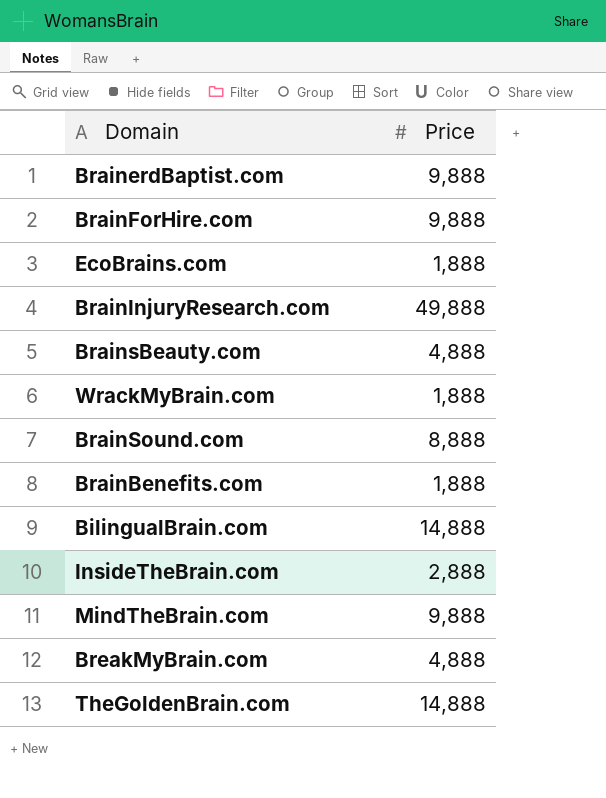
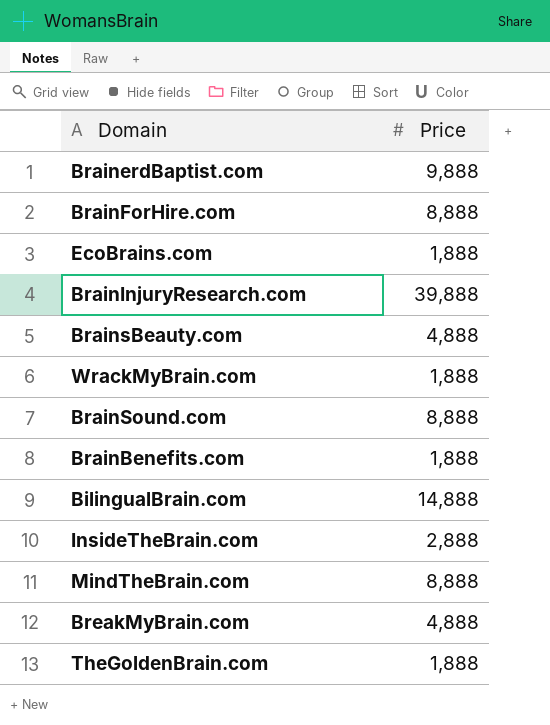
BrainForHire.com | Price: 9,888 -> 8,888
BrainInjuryResearch.com | Price: 49,888 -> 39,888
MindTheBrain.com | Price: 9,888 -> 8,888
TheGoldenBrain.com | Price: 14,888 -> 1,888

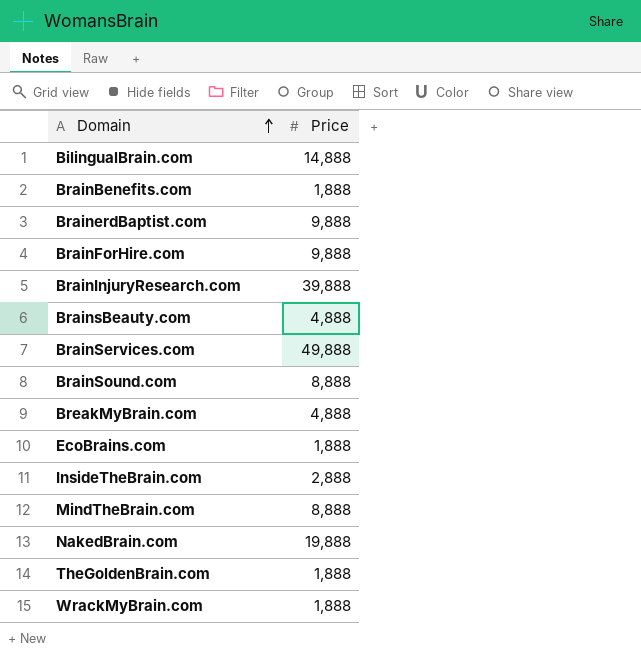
row order: none -> Domain ascending
BrainForHire.com | Price: 8,888 -> 9,888
row BrainServices.com: none -> 49,888
row NakedBrain.com: none -> 19,888

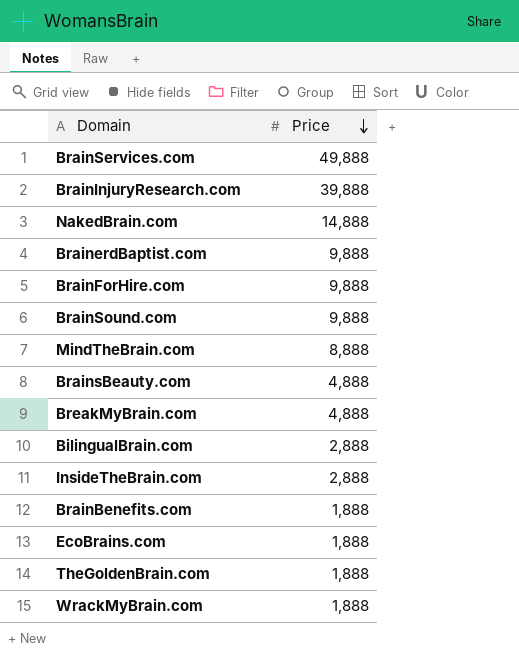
row order: Domain ascending -> Price descending
NakedBrain.com | Price: 19,888 -> 14,888
BrainSound.com | Price: 8,888 -> 9,888
BilingualBrain.com | Price: 14,888 -> 2,888

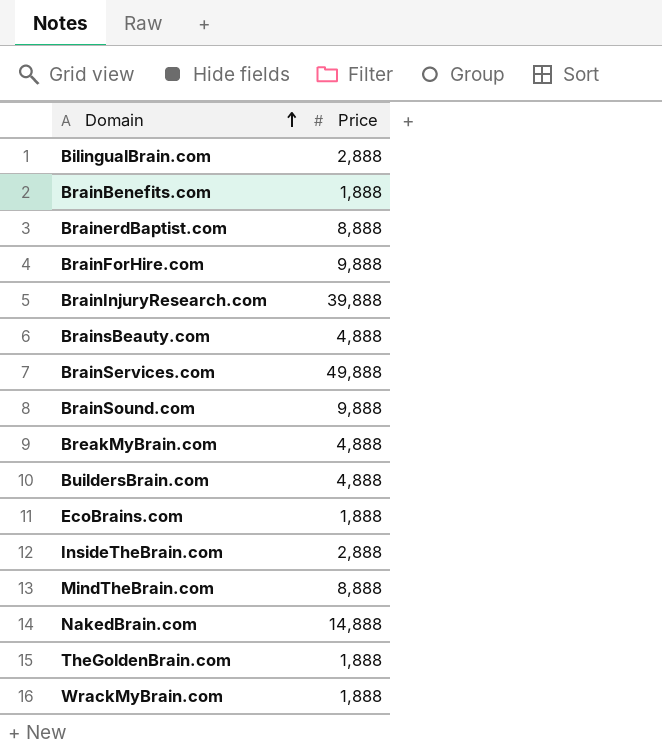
row order: Price descending -> Domain ascending
BrainerdBaptist.com | Price: 9,888 -> 8,888
row BuildersBrain.com: none -> 4,888

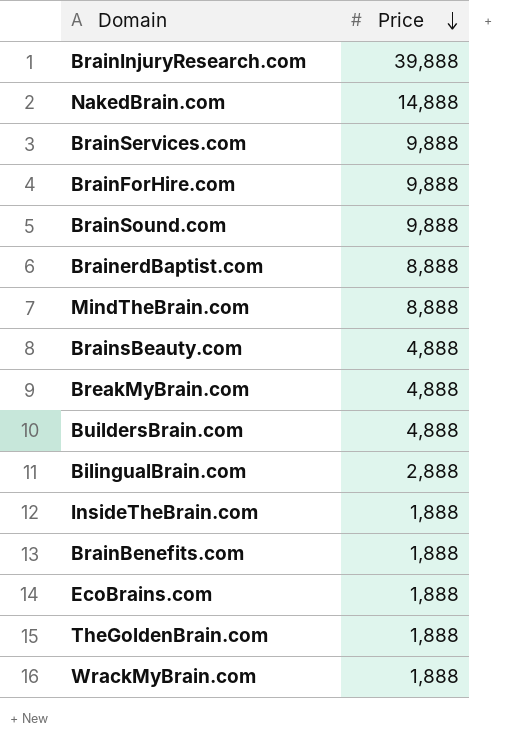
row order: Domain ascending -> Price descending
BrainServices.com | Price: 49,888 -> 9,888
InsideTheBrain.com | Price: 2,888 -> 1,888

